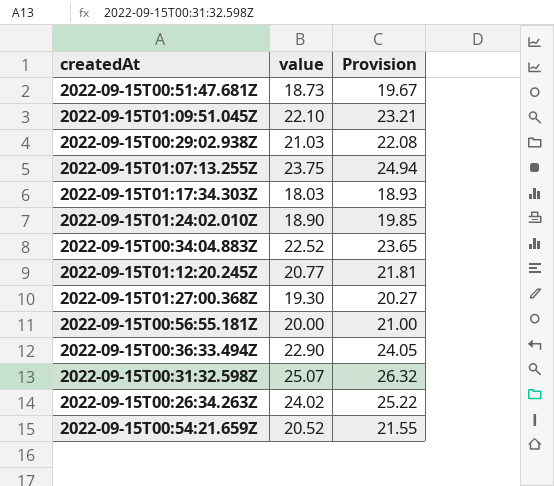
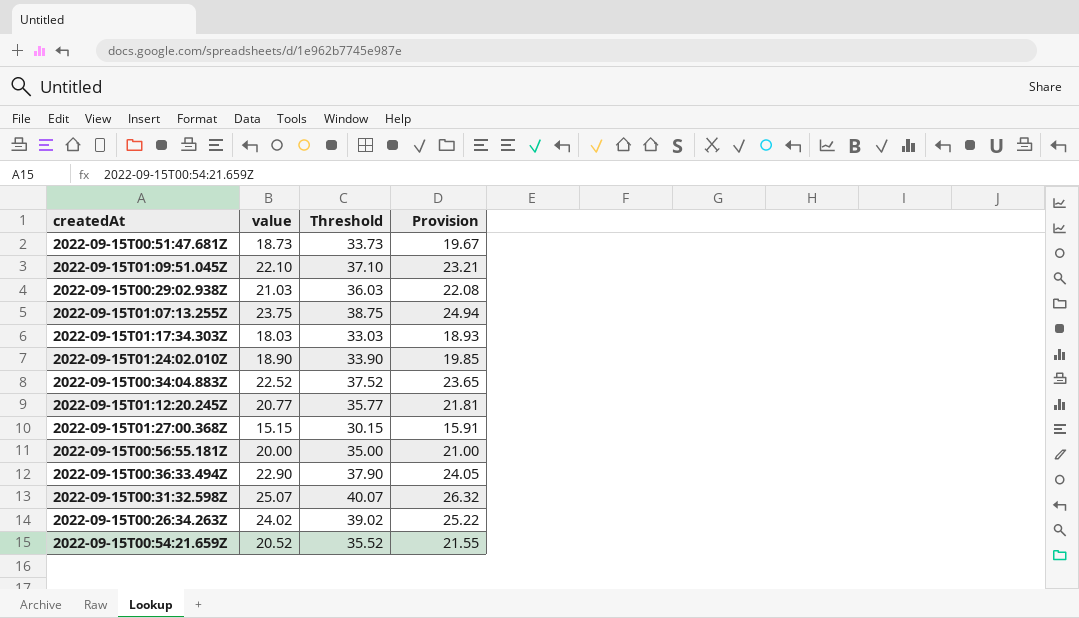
column Threshold | formula: none -> [value] + 15
2022-09-15T01:27:00.368Z | value: 19.30 -> 15.15
2022-09-15T01:27:00.368Z | Provision: 20.27 -> 15.91

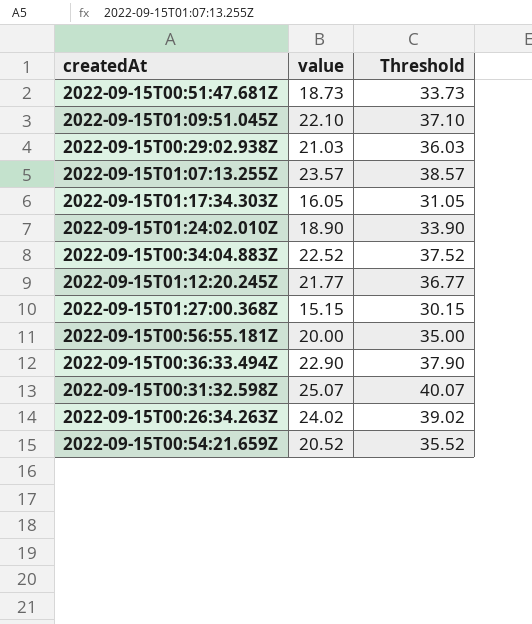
column Provision | formula: [value] * 1.05 -> none
2022-09-15T01:07:13.255Z | value: 23.75 -> 23.57
2022-09-15T01:07:13.255Z | Threshold: 38.75 -> 38.57
2022-09-15T01:17:34.303Z | value: 18.03 -> 16.05
2022-09-15T01:17:34.303Z | Threshold: 33.03 -> 31.05
2022-09-15T01:12:20.245Z | value: 20.77 -> 21.77
2022-09-15T01:12:20.245Z | Threshold: 35.77 -> 36.77

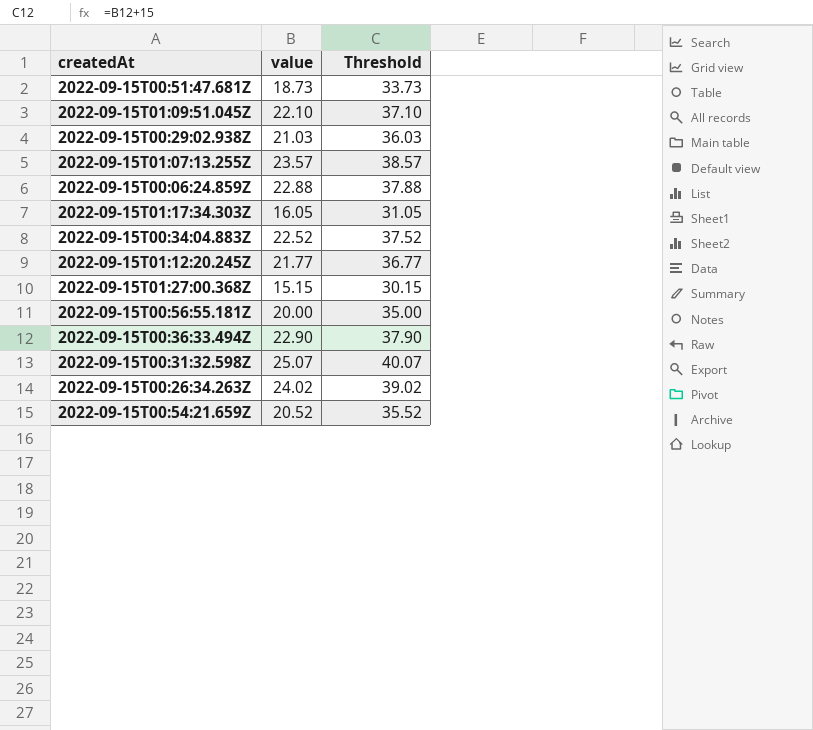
row 2022-09-15T01:24:02.010Z: 18.90 | 33.90 -> none
row 2022-09-15T00:06:24.859Z: none -> 22.88 | 37.88

